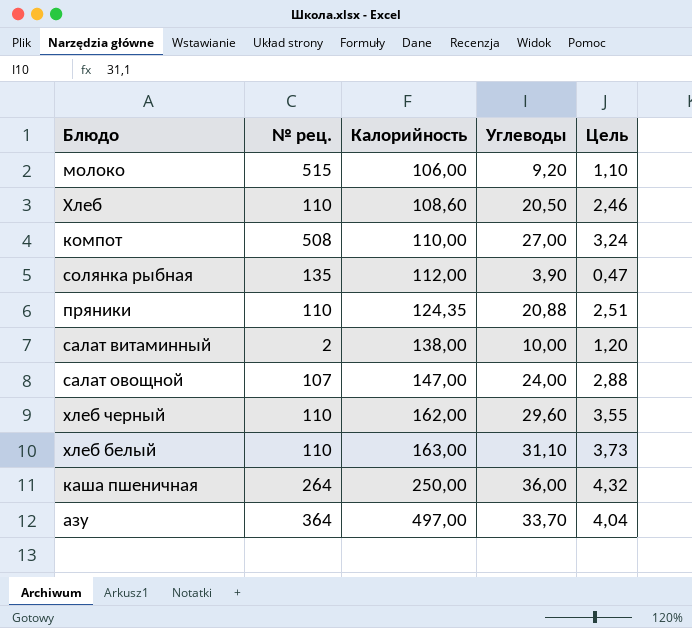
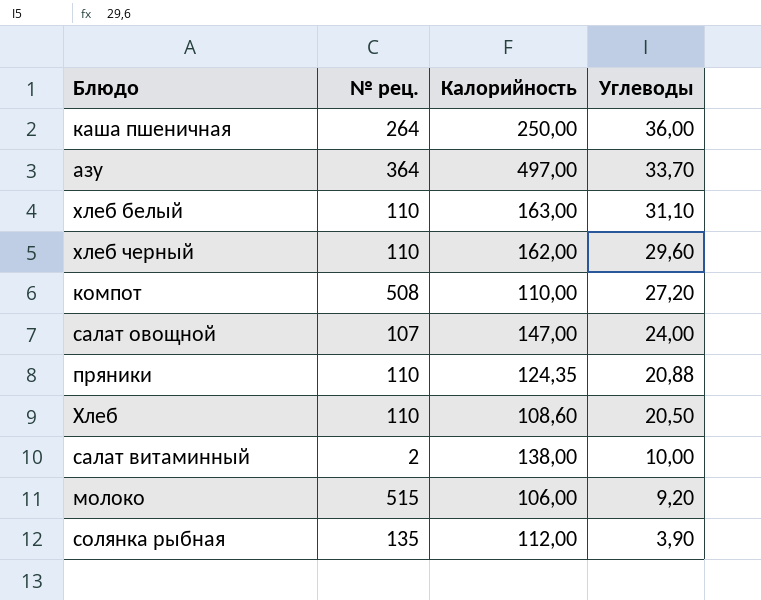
row order: Калорийность ascending -> Углеводы descending
column Цель | formula: [Углеводы] * 0,12 -> none
компот | Углеводы: 27,00 -> 27,20

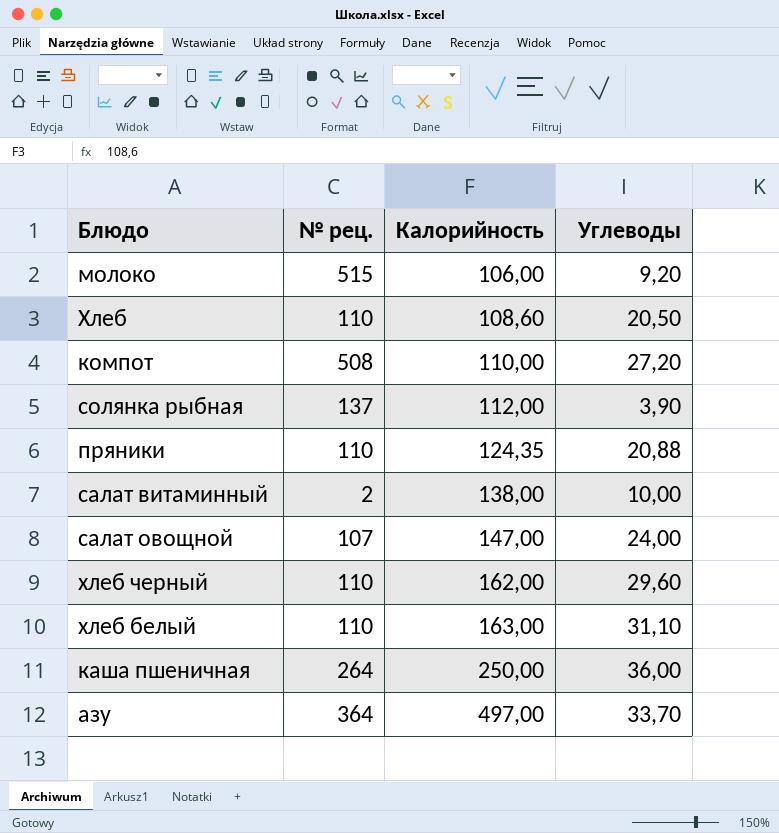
row order: Углеводы descending -> Калорийность ascending
солянка рыбная | № рец.: 135 -> 137

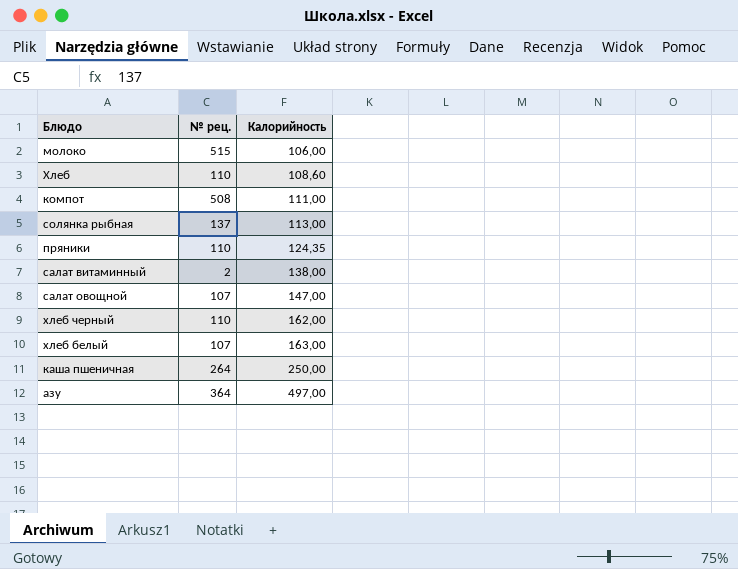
column Углеводы | position: 4 -> none
компот | Калорийность: 110,00 -> 111,00
солянка рыбная | Калорийность: 112,00 -> 113,00
хлеб белый | № рец.: 110 -> 107

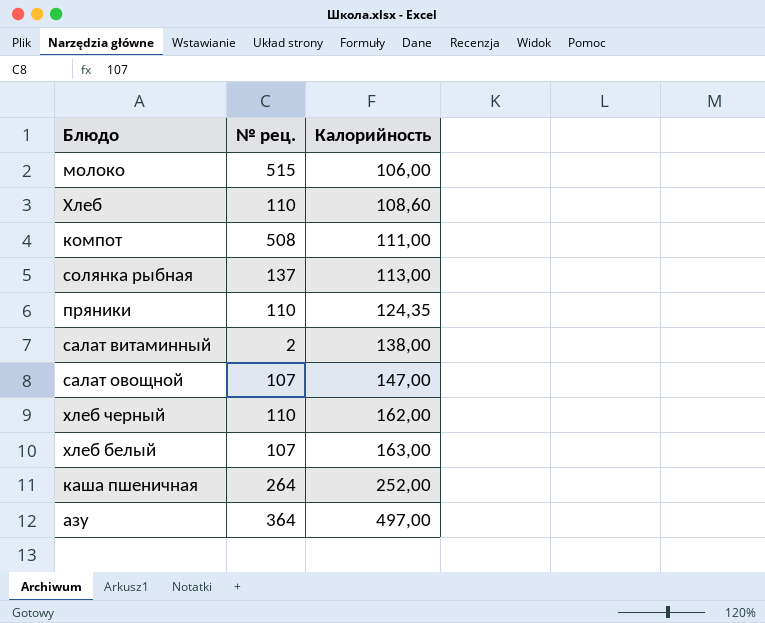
каша пшеничная | Калорийность: 250,00 -> 252,00

